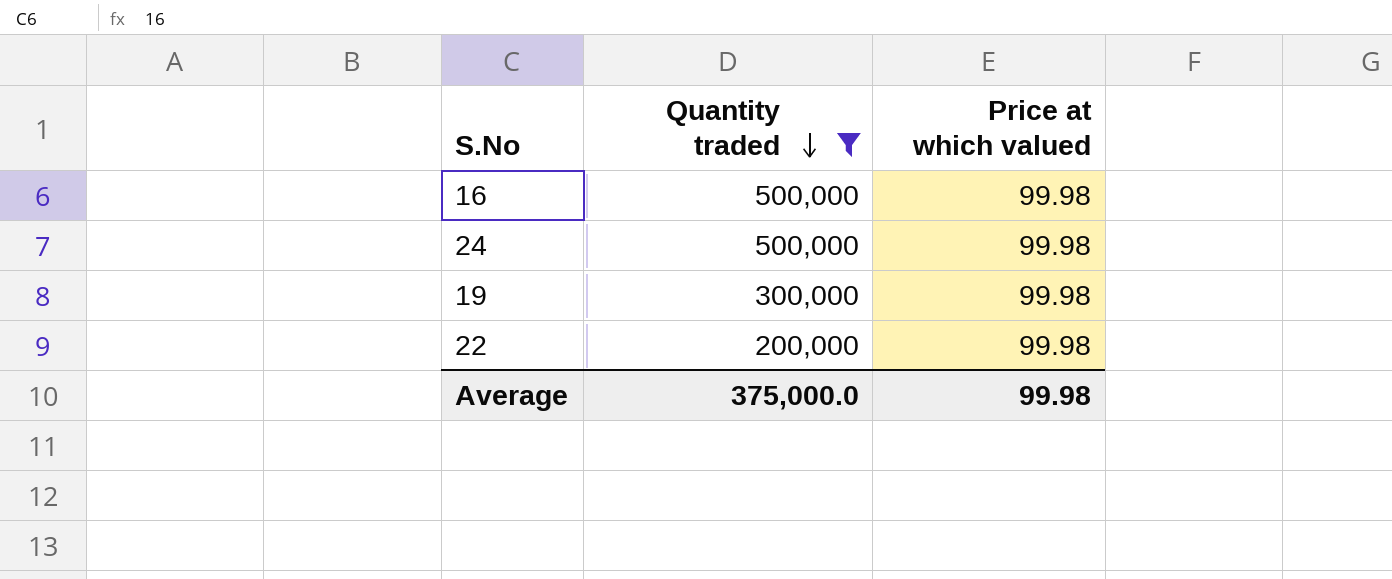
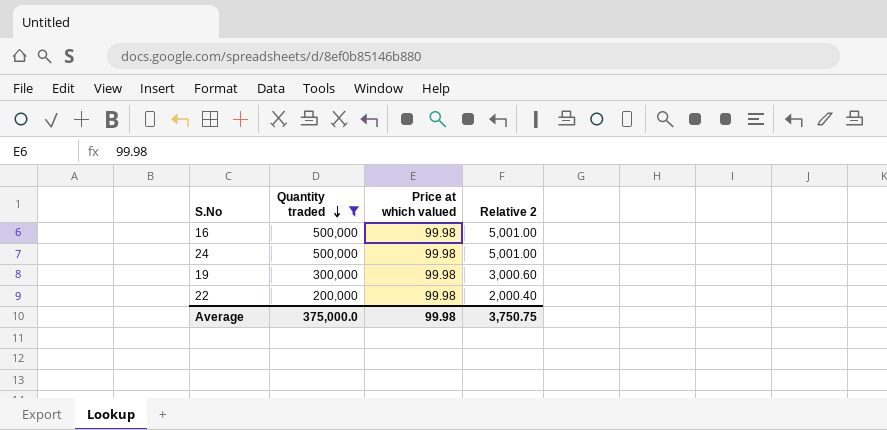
column Relative 2 | formula: none -> [Quantity traded] / [Price at which valued]

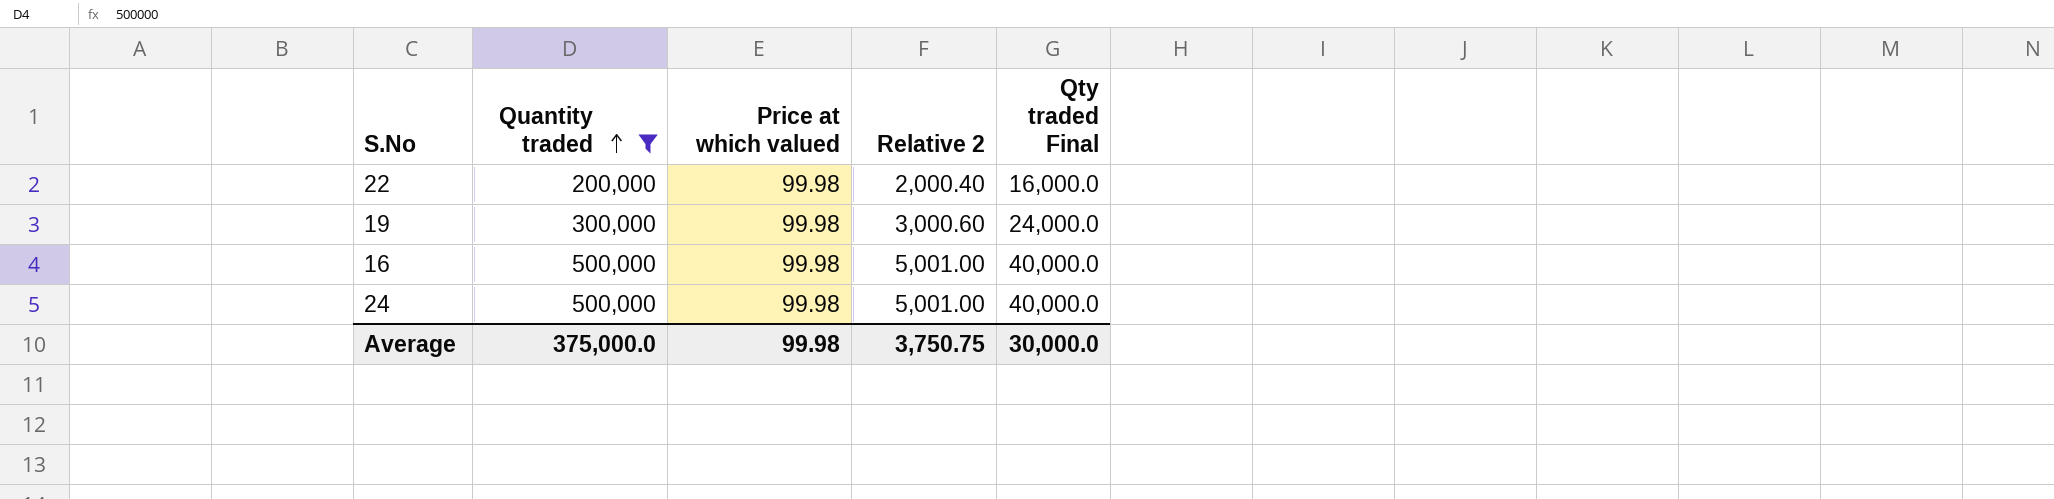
row order: Quantity traded descending -> Quantity traded ascending
column Qty traded Final | formula: none -> [Quantity traded] * 0.08

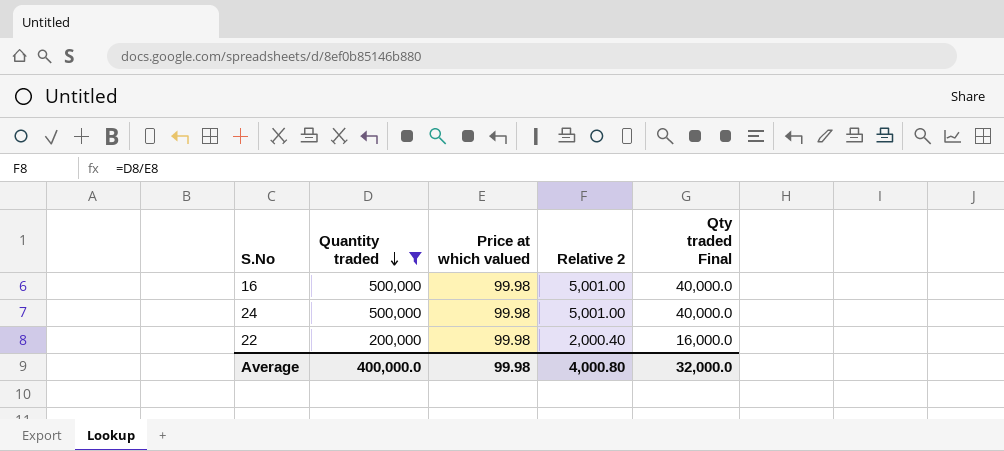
row order: Quantity traded ascending -> Quantity traded descending
row 19: 300,000 | 99.98 | 3,000.60 | 24,000.0 -> none
Average | Quantity traded: 375,000.0 -> 400,000.0
Average | Relative 2: 3,750.75 -> 4,000.80
Average | Qty traded Final: 30,000.0 -> 32,000.0

